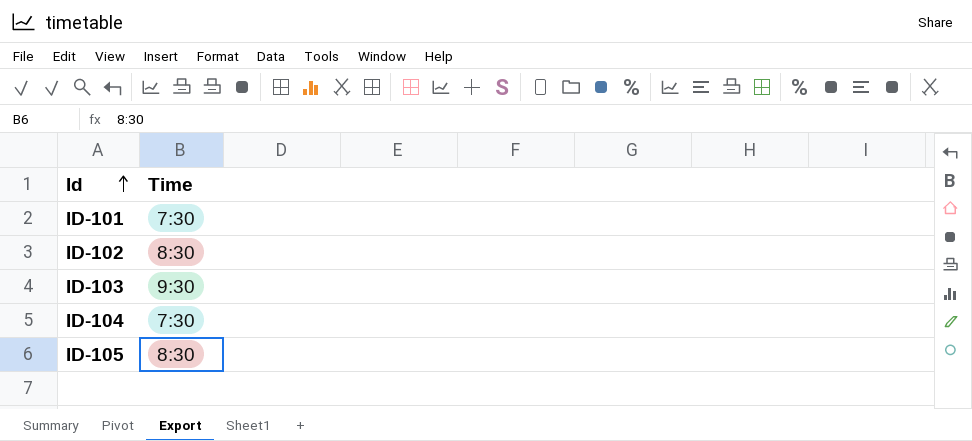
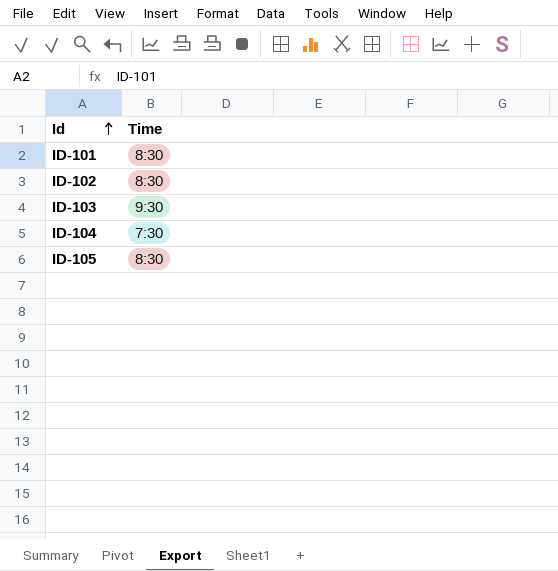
ID-101 | Time: 7:30 -> 8:30

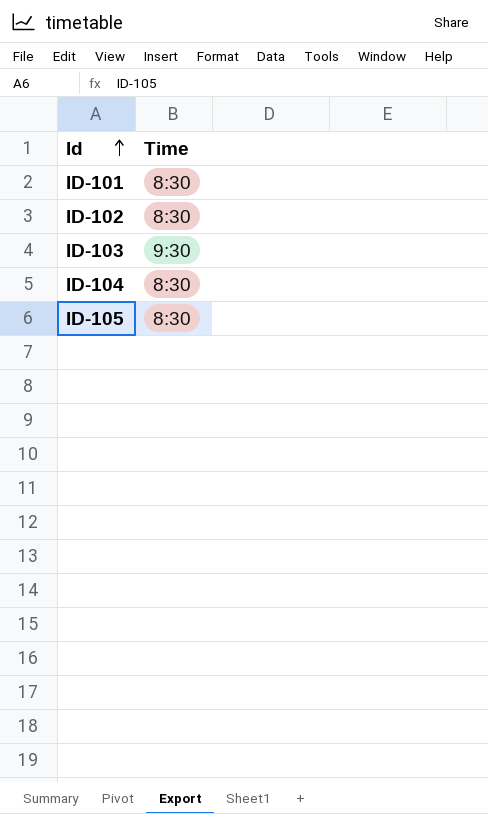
ID-104 | Time: 7:30 -> 8:30

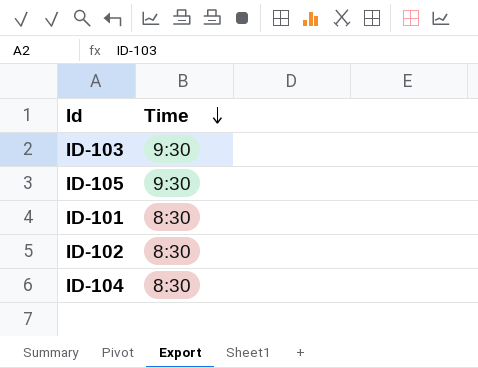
row order: Id ascending -> Time descending
ID-105 | Time: 8:30 -> 9:30

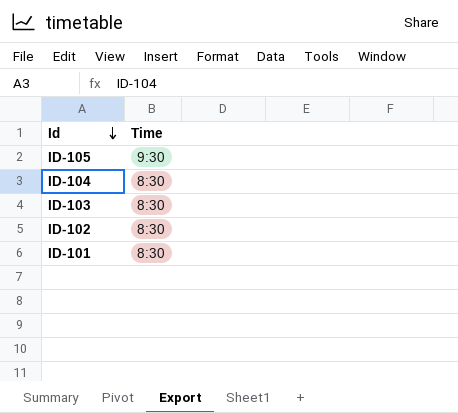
row order: Time descending -> Id descending
ID-103 | Time: 9:30 -> 8:30

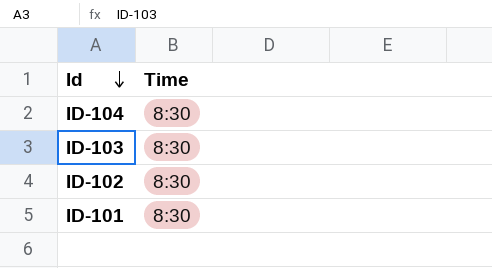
row ID-105: 9:30 -> none

